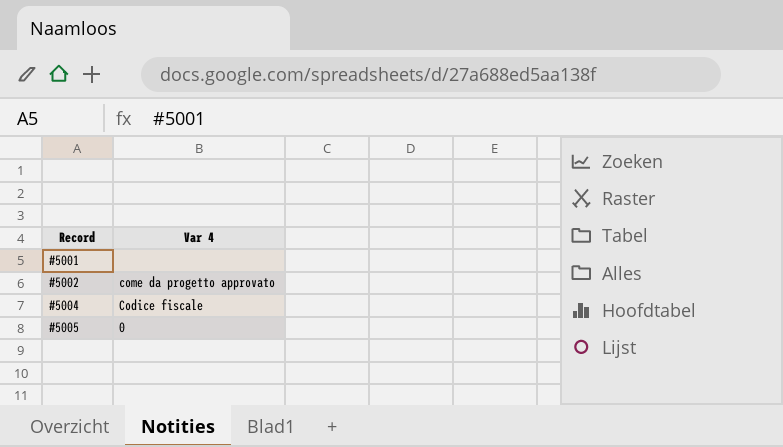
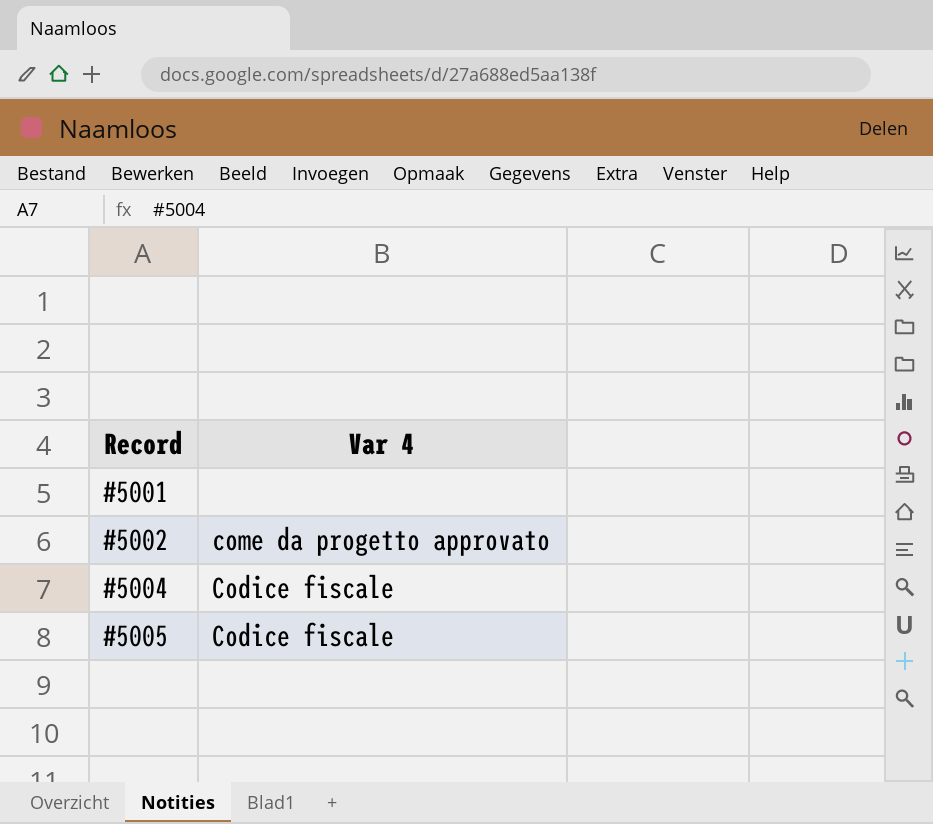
#5005 | Var 4: 0 -> Codice fiscale

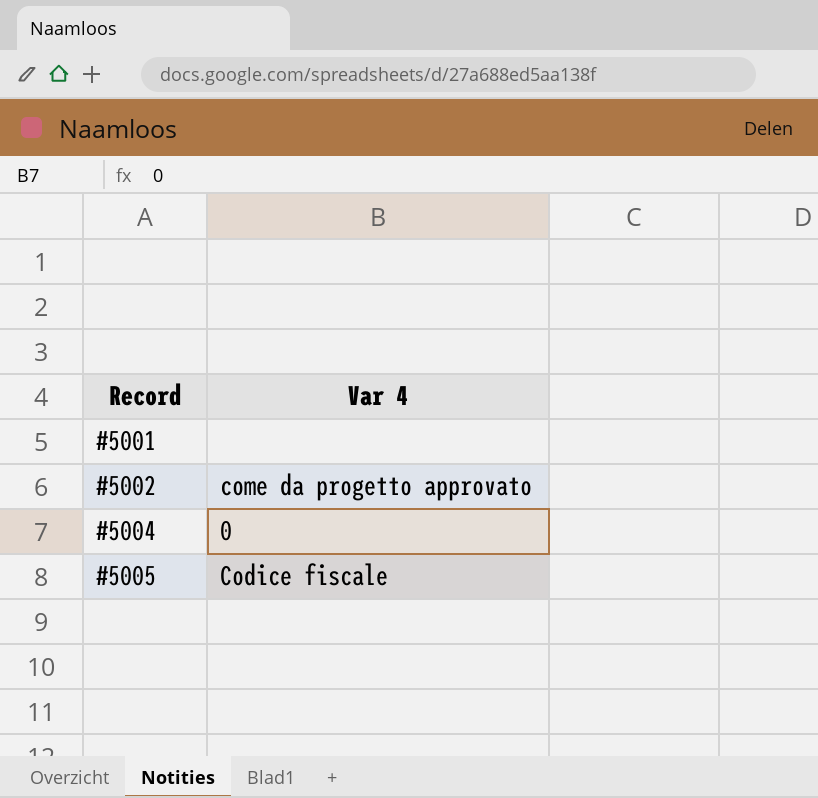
#5004 | Var 4: Codice fiscale -> 0

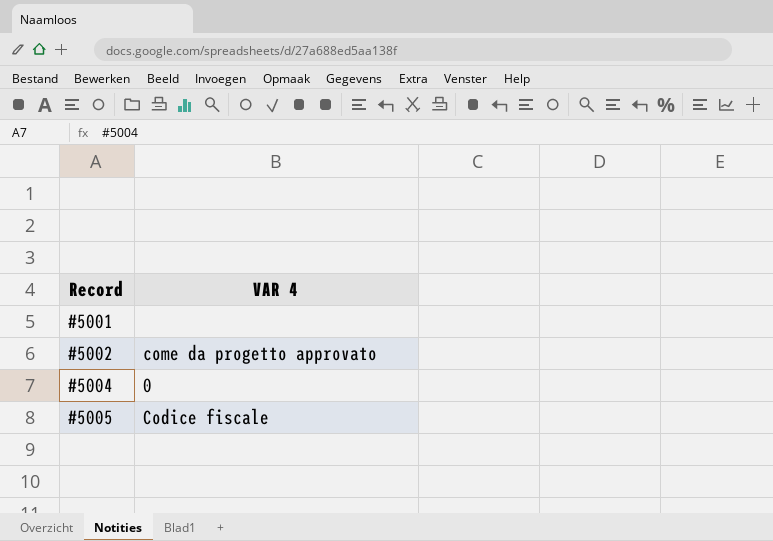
column name: Var 4 -> VAR 4

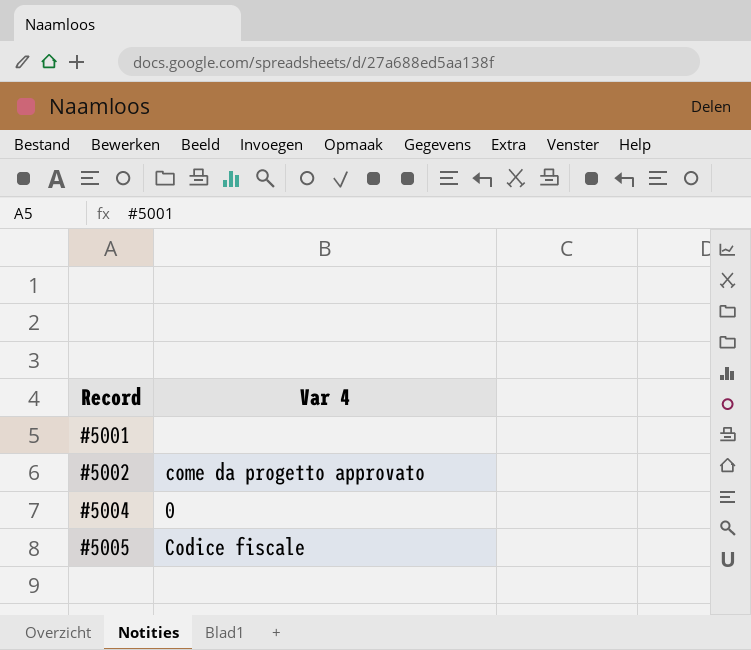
column name: VAR 4 -> Var 4

